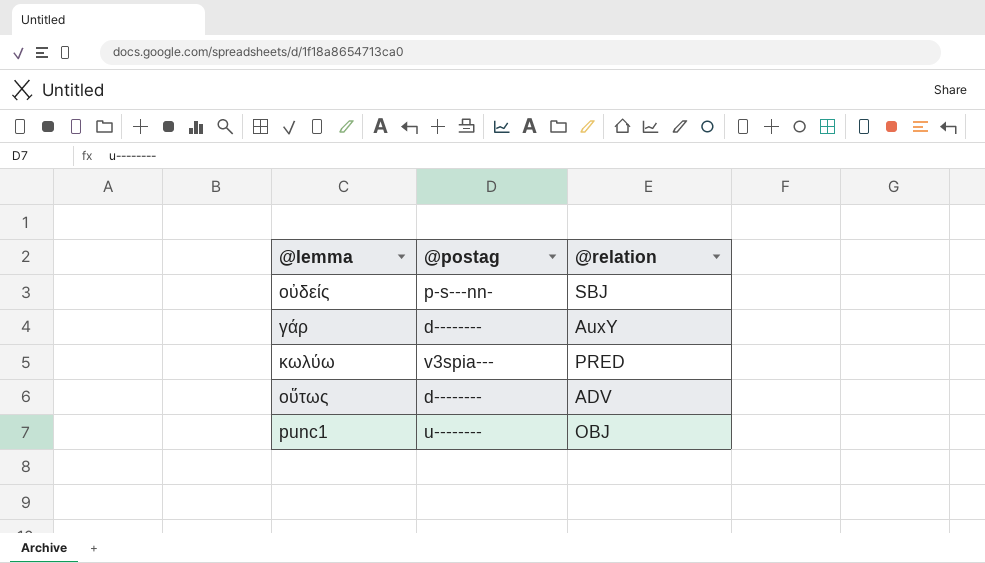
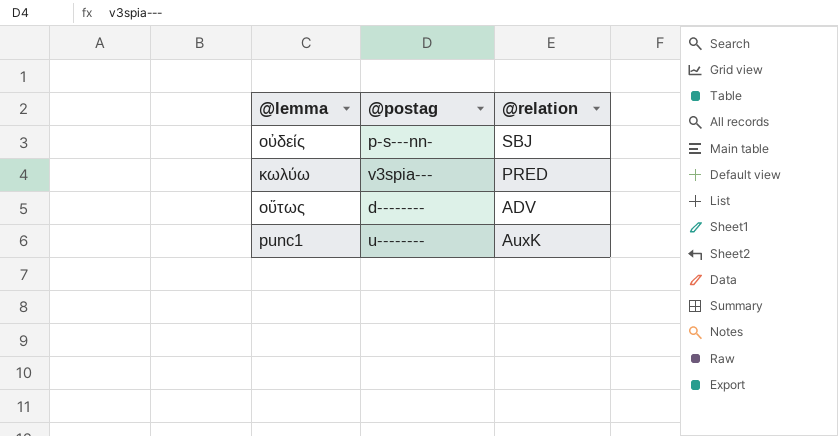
row γάρ: d-------- | AuxY -> none
punc1 | @relation: OBJ -> AuxK

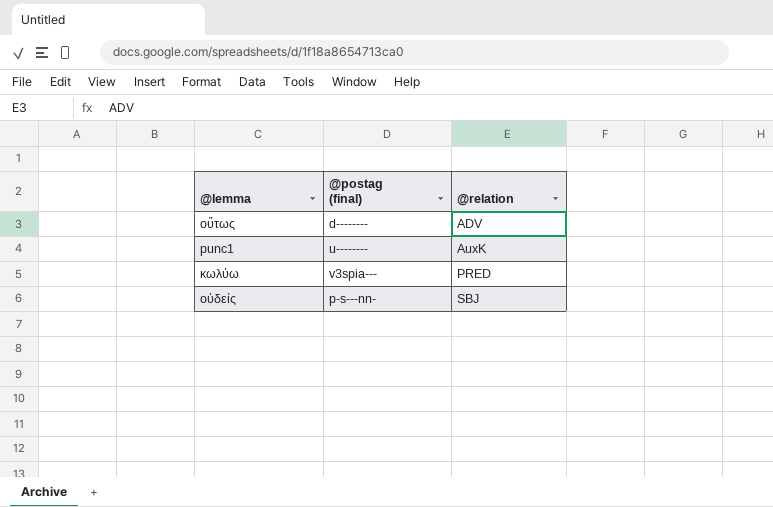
row order: none -> @relation ascending
column name: @postag -> @postag (final)

